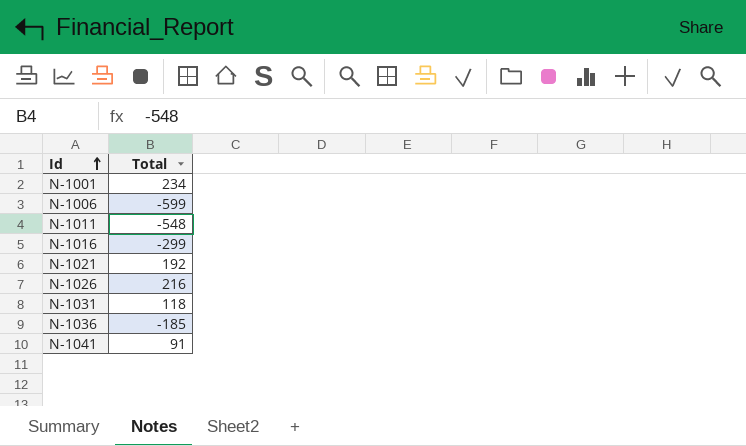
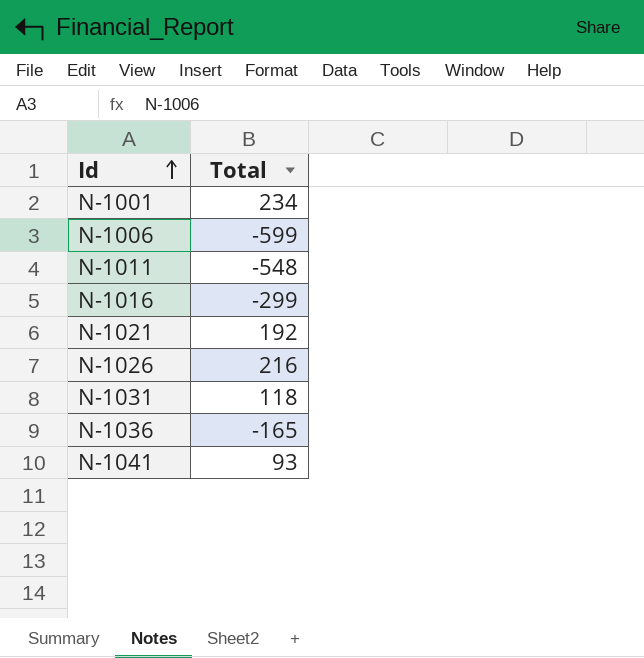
N-1036 | Total: -185 -> -165
N-1041 | Total: 91 -> 93

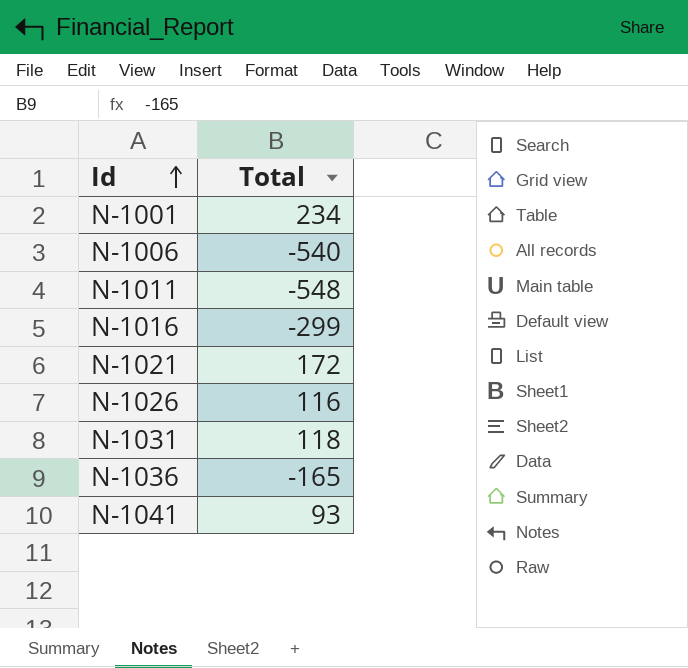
N-1006 | Total: -599 -> -540
N-1021 | Total: 192 -> 172
N-1026 | Total: 216 -> 116

